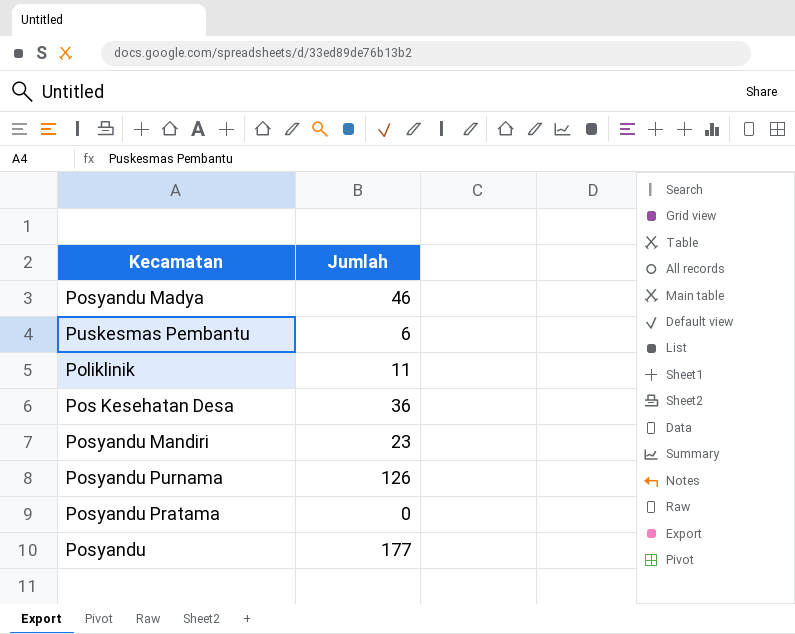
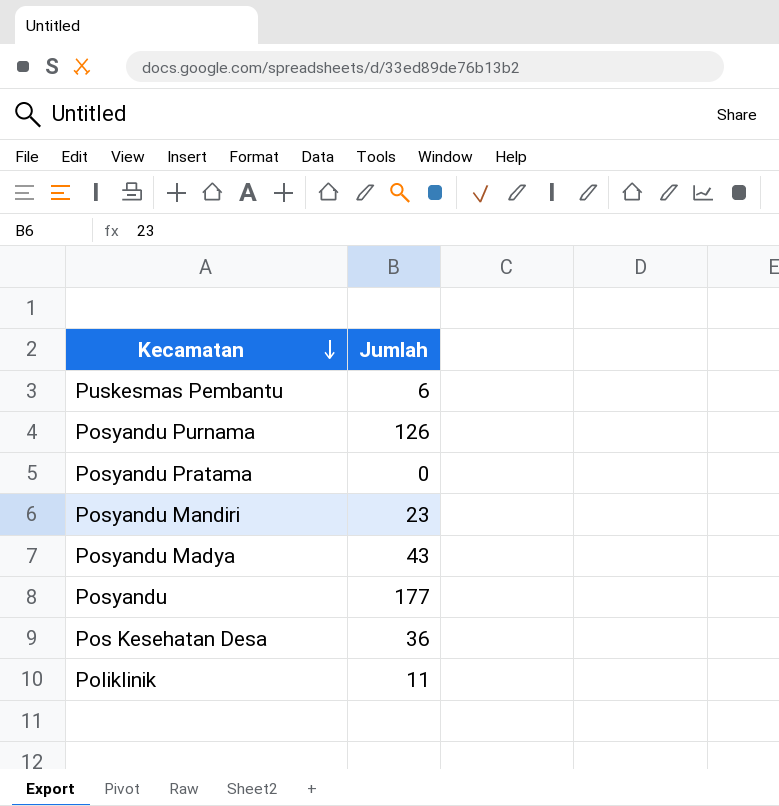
row order: none -> Kecamatan descending
Posyandu Madya | Jumlah: 46 -> 43

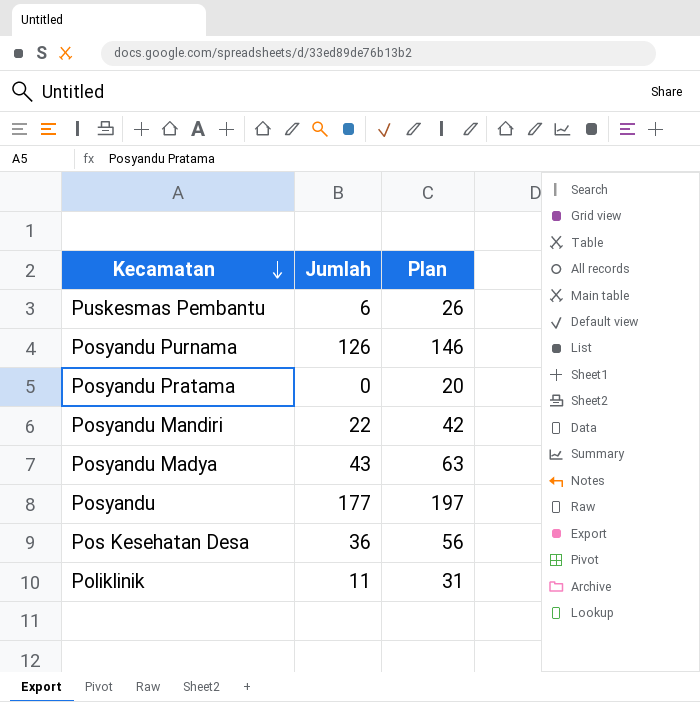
column Plan | formula: none -> [Jumlah] + 20
Posyandu Mandiri | Jumlah: 23 -> 22

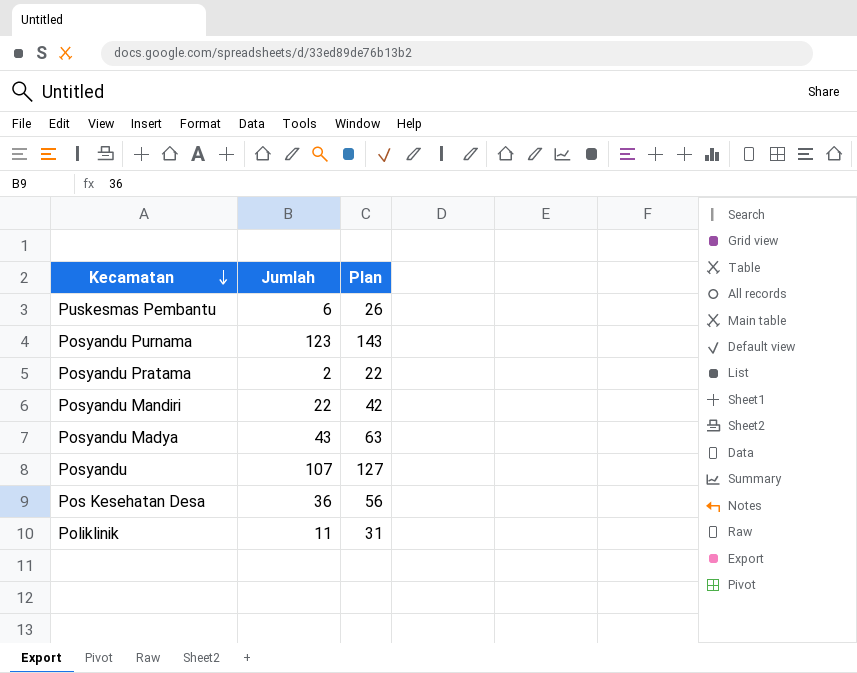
Posyandu Purnama | Jumlah: 126 -> 123
Posyandu Purnama | Plan: 146 -> 143
Posyandu Pratama | Jumlah: 0 -> 2
Posyandu Pratama | Plan: 20 -> 22
Posyandu | Jumlah: 177 -> 107
Posyandu | Plan: 197 -> 127

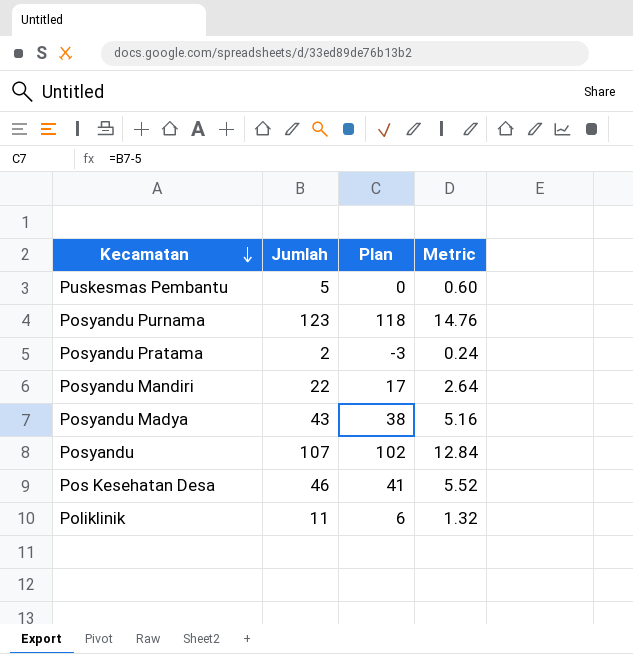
column Plan | formula: [Jumlah] + 20 -> [Jumlah] - 5
column Metric | formula: none -> [Jumlah] * 0.12
Puskesmas Pembantu | Jumlah: 6 -> 5
Pos Kesehatan Desa | Jumlah: 36 -> 46

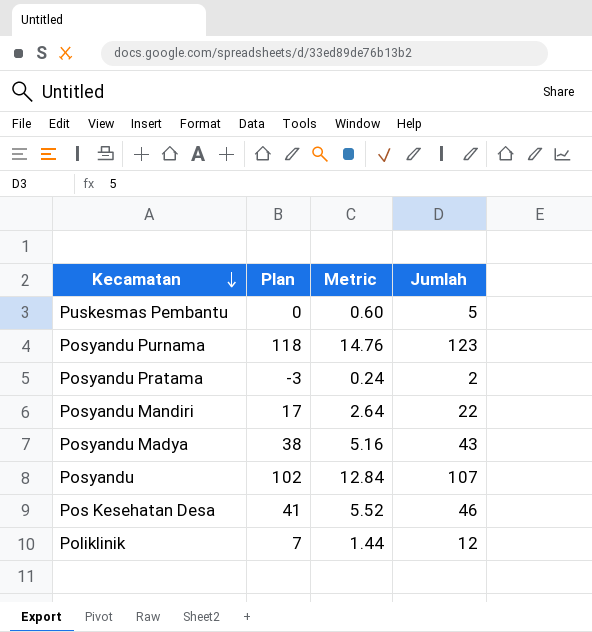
column Jumlah | position: 2 -> 4
Poliklinik | Plan: 6 -> 7
Poliklinik | Metric: 1.32 -> 1.44
Poliklinik | Jumlah: 11 -> 12

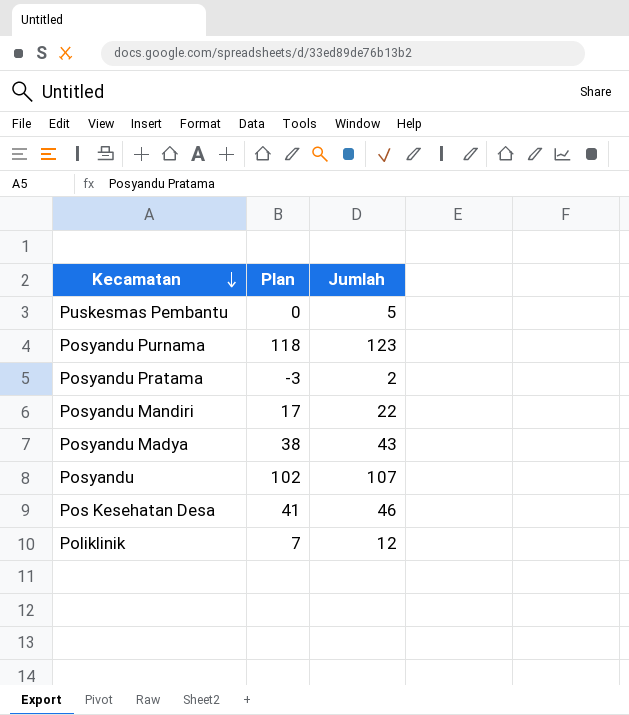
column Metric | formula: [Jumlah] * 0.12 -> none

